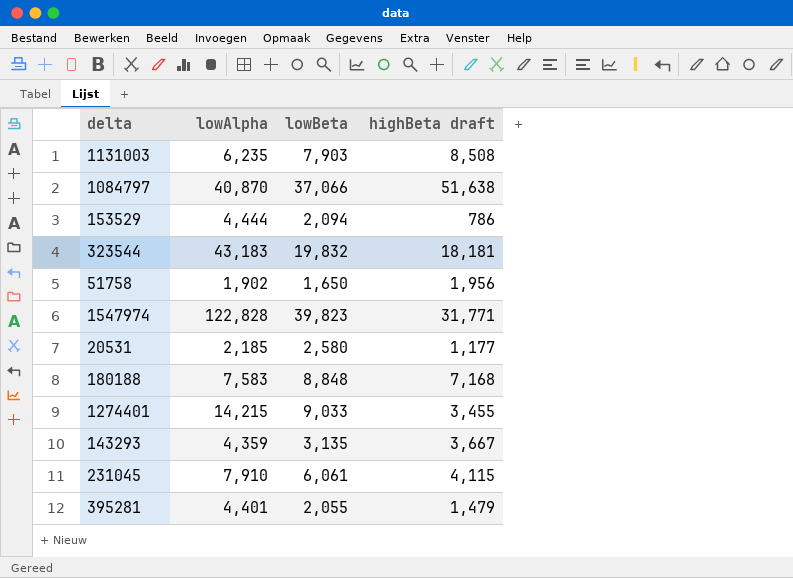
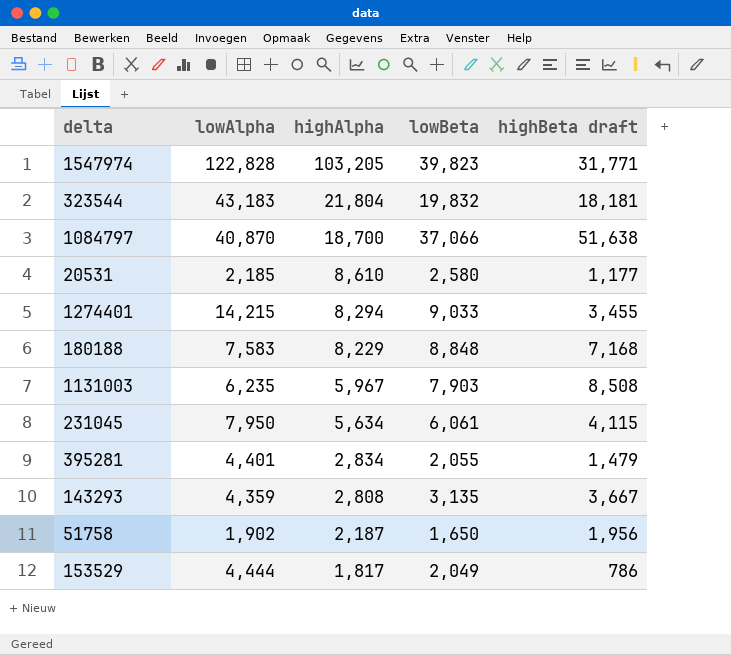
row order: none -> highAlpha descending
column highAlpha | position: none -> 3
231045 | lowAlpha: 7,910 -> 7,950
153529 | lowBeta: 2,094 -> 2,049

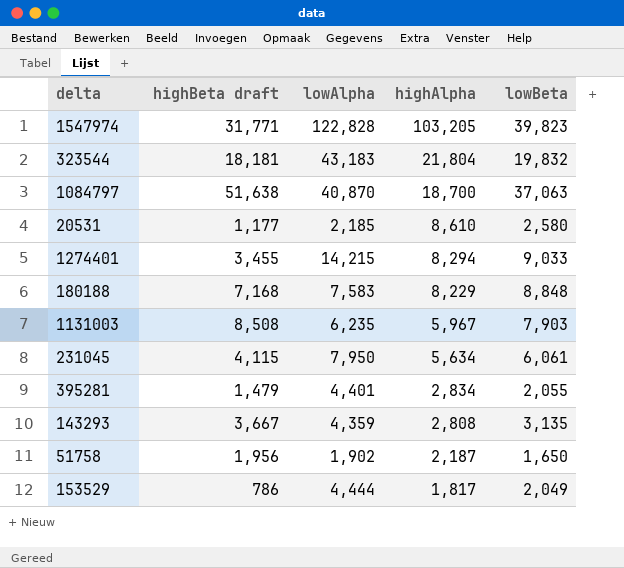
column highBeta draft | position: 5 -> 2
1084797 | lowBeta: 37,066 -> 37,063

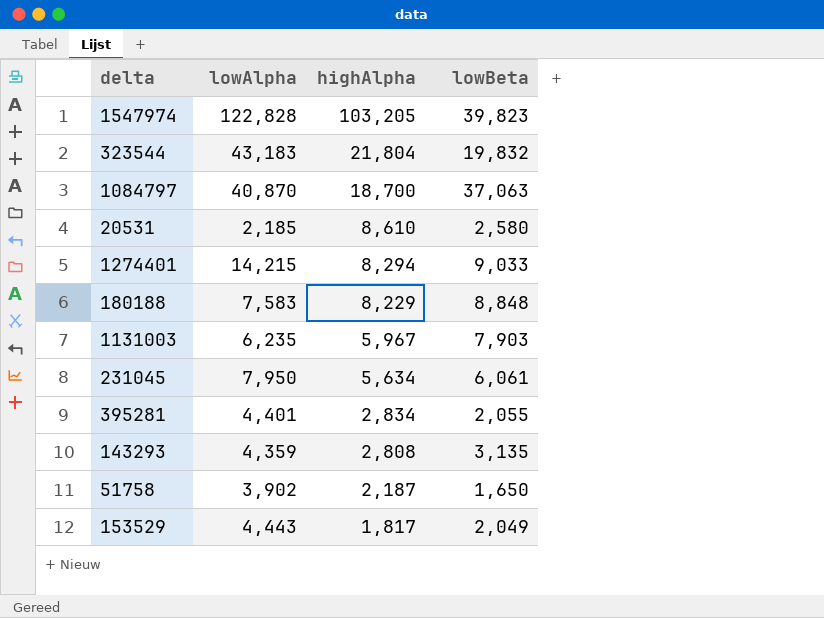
column highBeta draft | position: 2 -> none
51758 | lowAlpha: 1,902 -> 3,902
153529 | lowAlpha: 4,444 -> 4,443

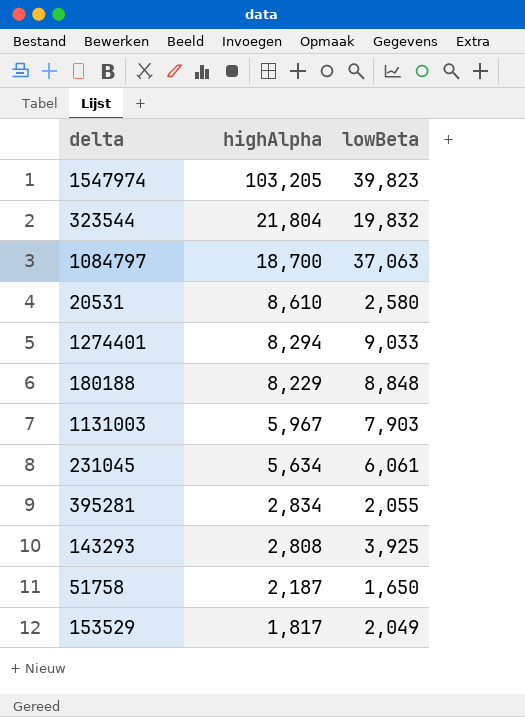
column lowAlpha | position: 2 -> none
143293 | lowBeta: 3,135 -> 3,925

